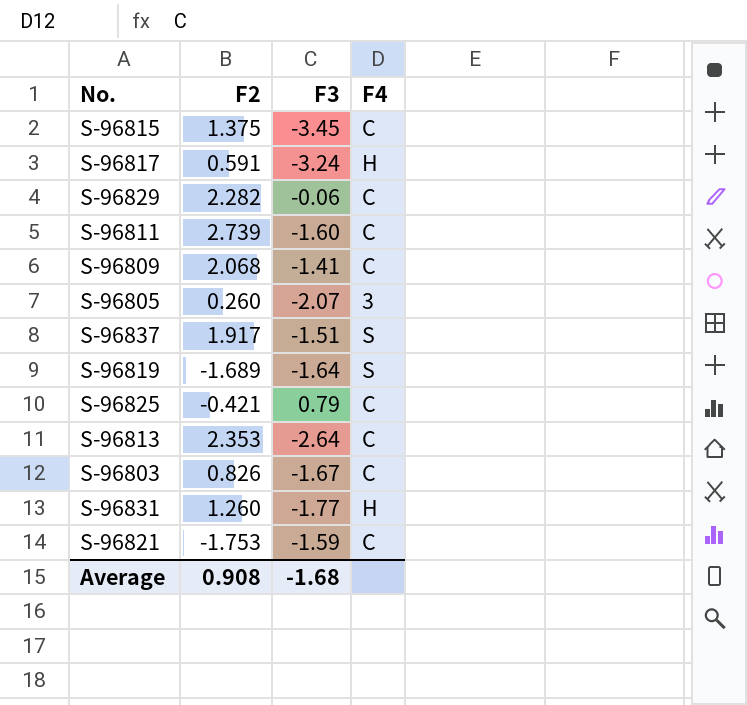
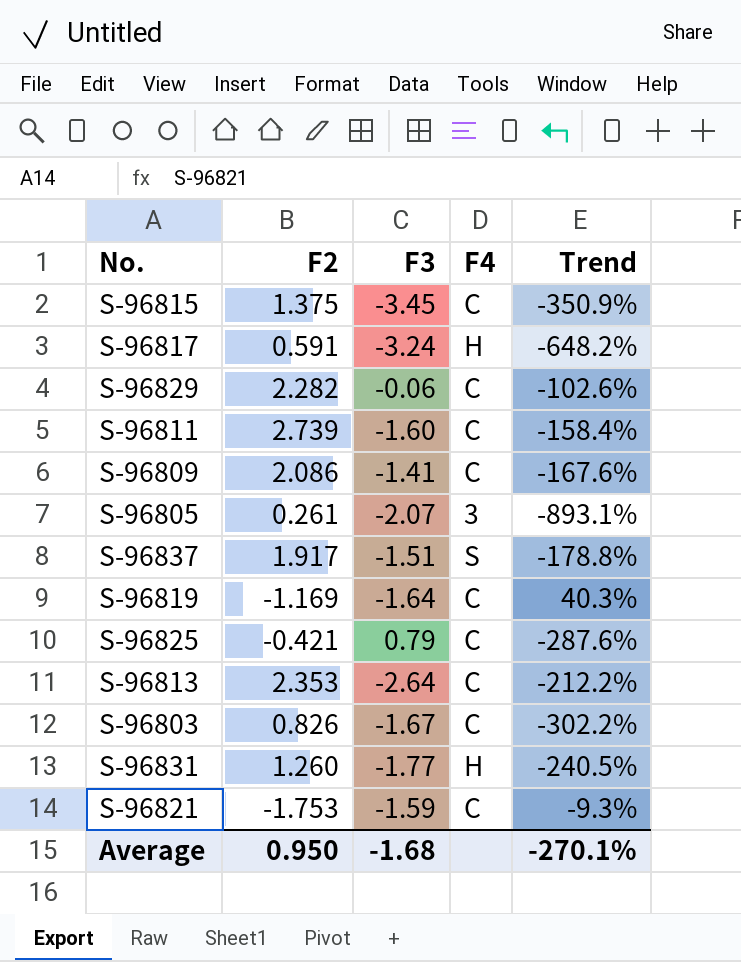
column Trend | formula: none -> ([F3] - [F2]) / [F2]
S-96809 | F2: 2.068 -> 2.086
S-96805 | F2: 0.260 -> 0.261
S-96819 | F2: -1.689 -> -1.169
S-96819 | F4: S -> C
Average | F2: 0.908 -> 0.950

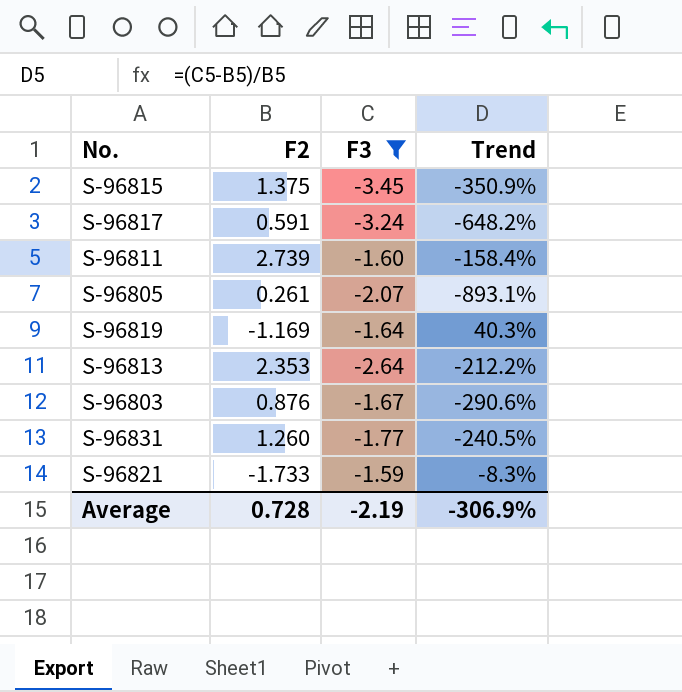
filter: none -> F3 <= -1.59
column F4 | position: 4 -> none
S-96803 | F2: 0.826 -> 0.876
S-96803 | Trend: -302.2% -> -290.6%
S-96821 | F2: -1.753 -> -1.733
S-96821 | Trend: -9.3% -> -8.3%
Average | F2: 0.950 -> 0.728
Average | F3: -1.68 -> -2.19
Average | Trend: -270.1% -> -306.9%

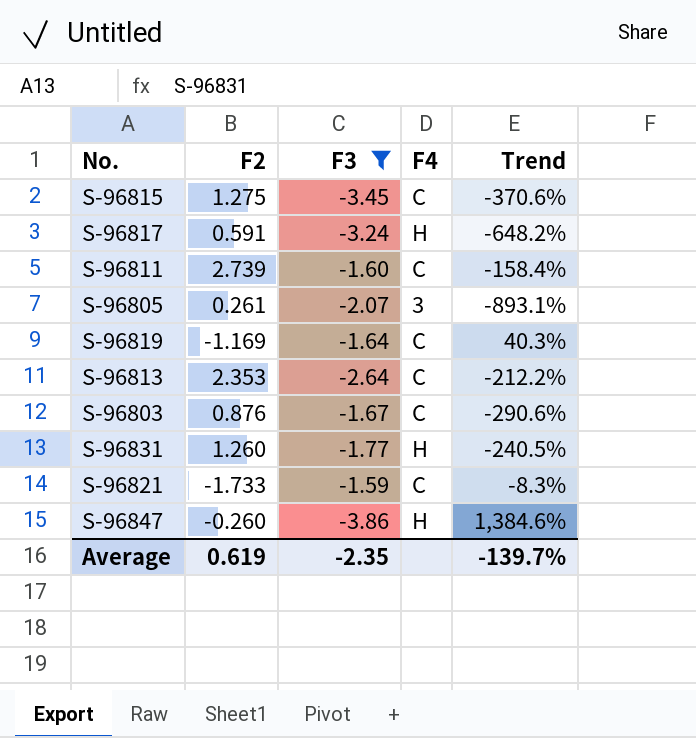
column F4 | position: none -> 4
S-96815 | F2: 1.375 -> 1.275
S-96815 | Trend: -350.9% -> -370.6%
row S-96847: none -> -0.260 | -3.86 | H | 1,384.6%
Average | F2: 0.728 -> 0.619
Average | F3: -2.19 -> -2.35
Average | Trend: -306.9% -> -139.7%

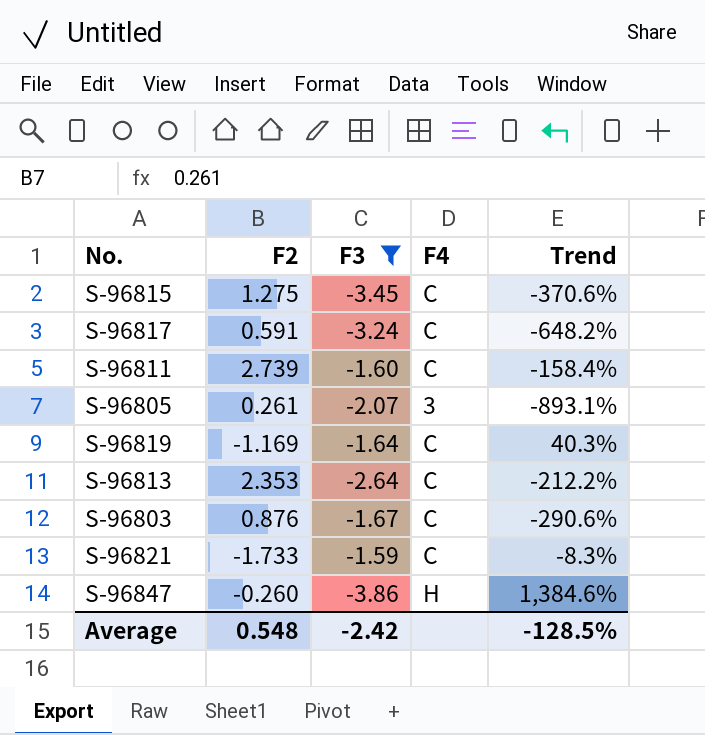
row S-96831: 1.260 | -1.77 | H | -240.5% -> none
S-96817 | F4: H -> C
Average | F2: 0.619 -> 0.548
Average | F3: -2.35 -> -2.42
Average | Trend: -139.7% -> -128.5%

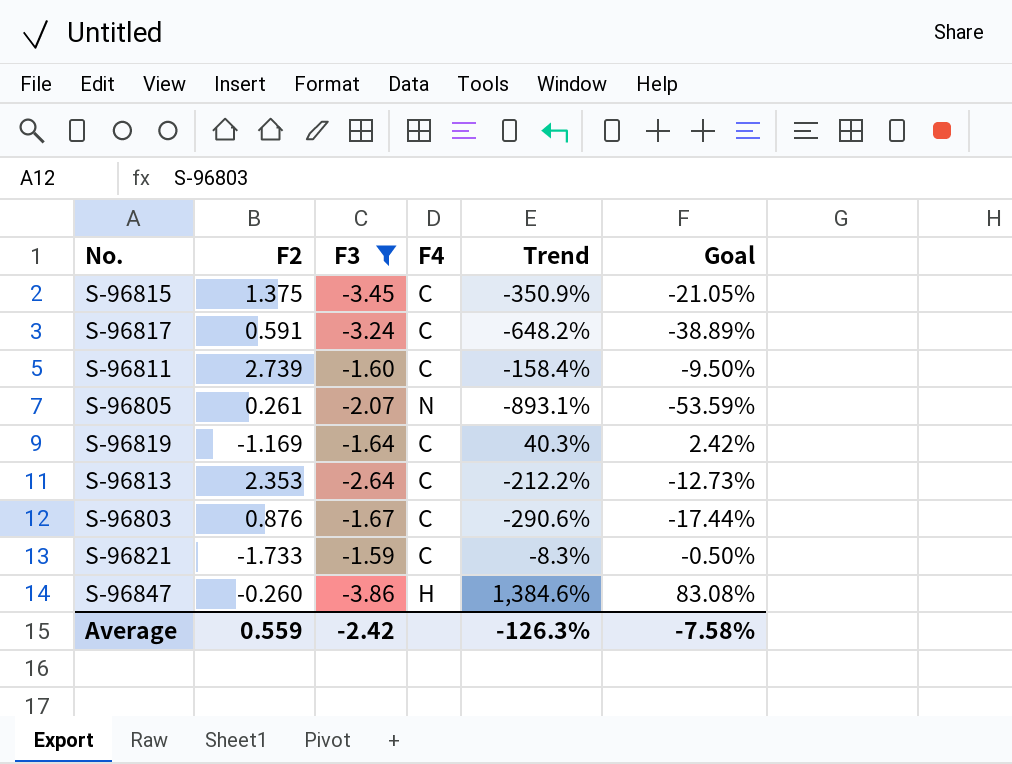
column Goal | formula: none -> [Trend] * 0.06
S-96815 | F2: 1.275 -> 1.375
S-96815 | Trend: -370.6% -> -350.9%
S-96805 | F4: 3 -> N
Average | F2: 0.548 -> 0.559
Average | Trend: -128.5% -> -126.3%

